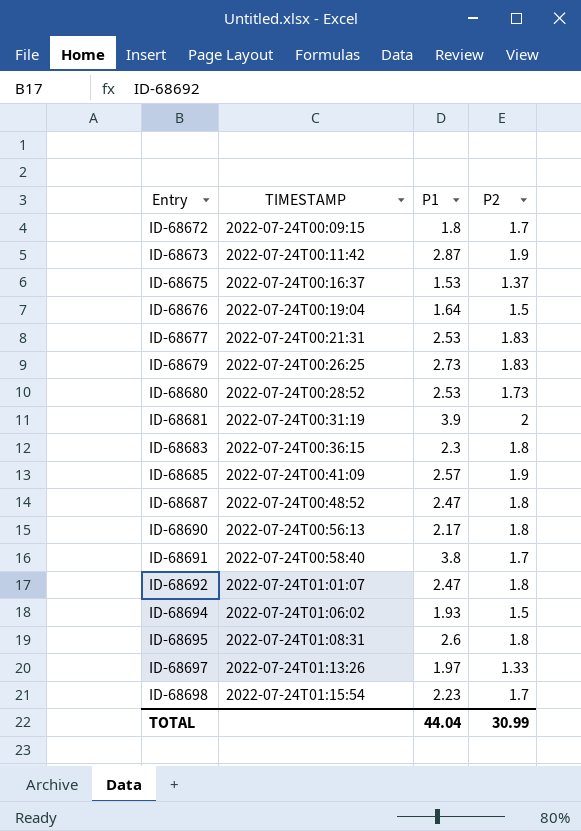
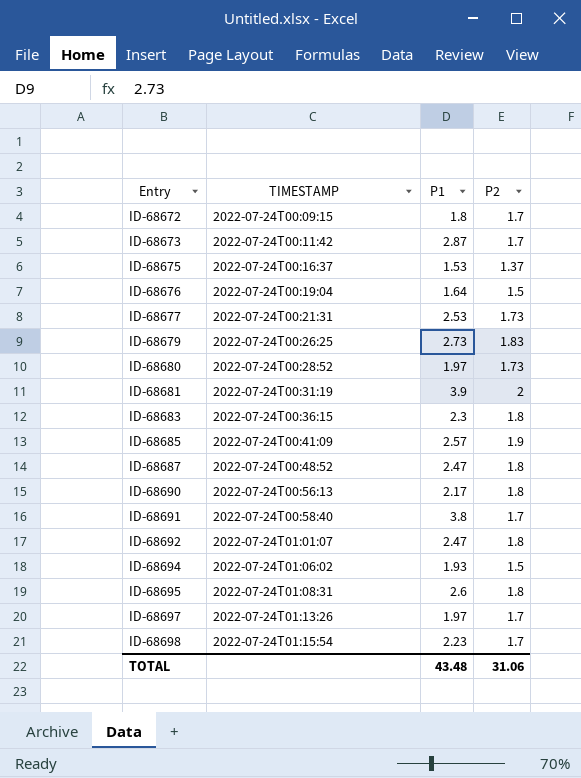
ID-68673 | P2: 1.9 -> 1.7
ID-68677 | P2: 1.83 -> 1.73
ID-68680 | P1: 2.53 -> 1.97
ID-68697 | P2: 1.33 -> 1.7
TOTAL | P1: 44.04 -> 43.48
TOTAL | P2: 30.99 -> 31.06

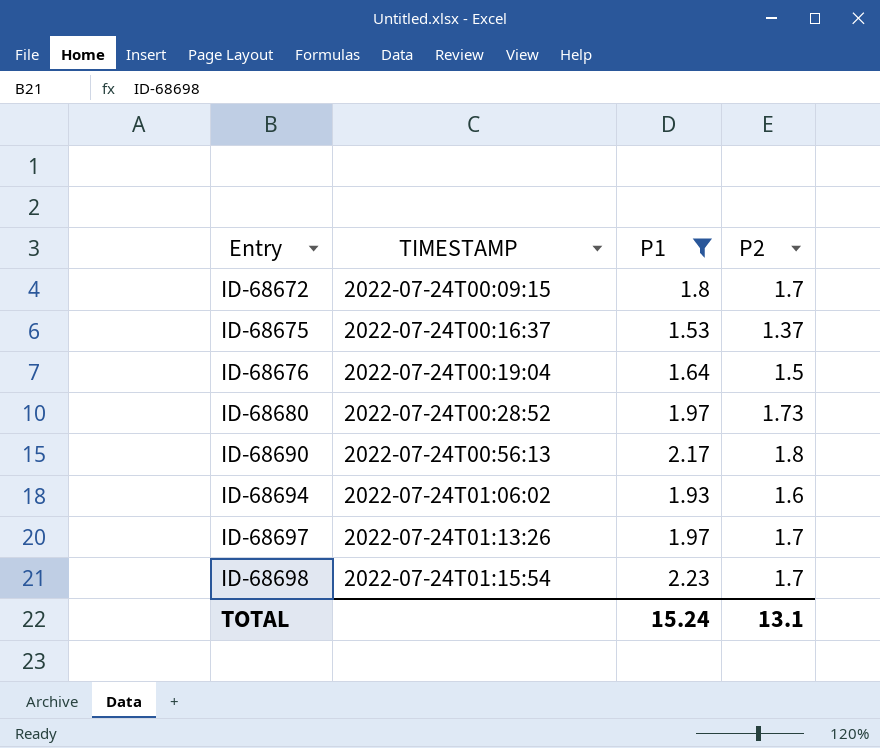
filter: none -> P1 <= 2.23
ID-68694 | P2: 1.5 -> 1.6
TOTAL | P1: 43.48 -> 15.24
TOTAL | P2: 31.06 -> 13.1

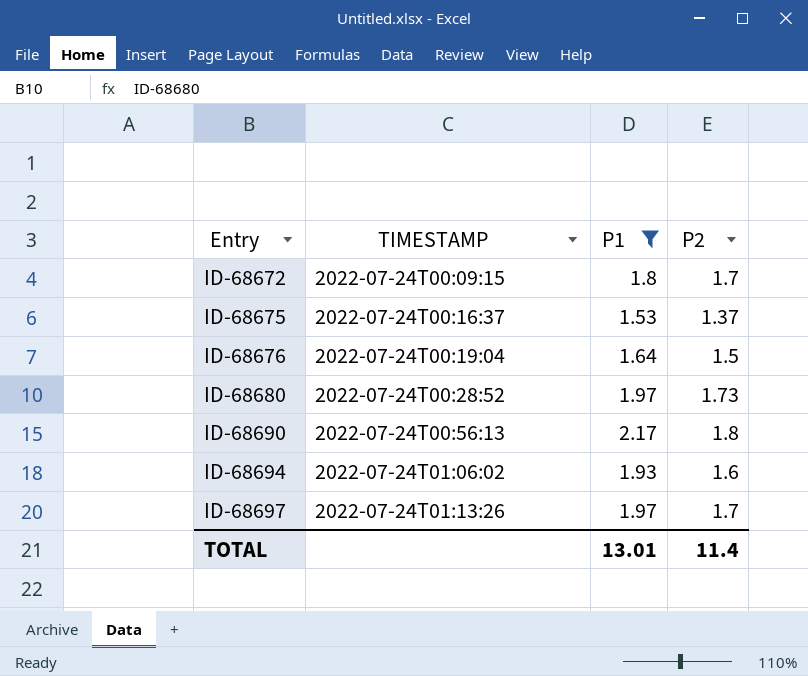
row ID-68698: 2022-07-24T01:15:54 | 2.23 | 1.7 -> none
TOTAL | P1: 15.24 -> 13.01
TOTAL | P2: 13.1 -> 11.4

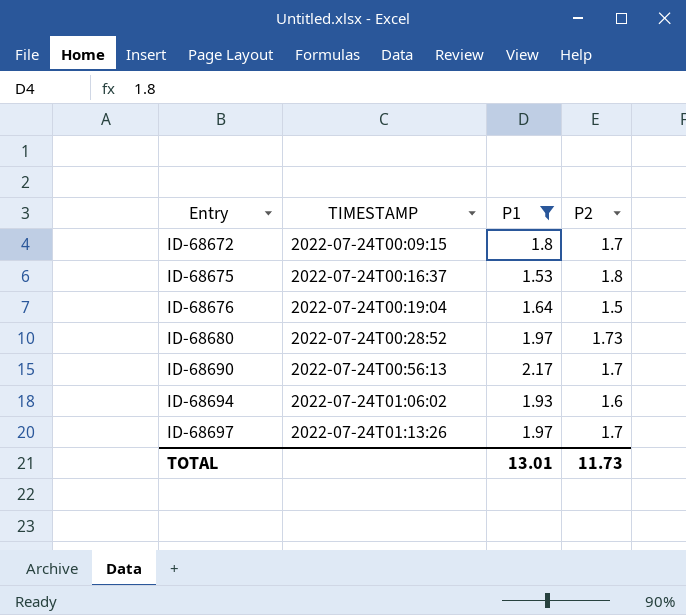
ID-68675 | P2: 1.37 -> 1.8
ID-68690 | P2: 1.8 -> 1.7
TOTAL | P2: 11.4 -> 11.73

